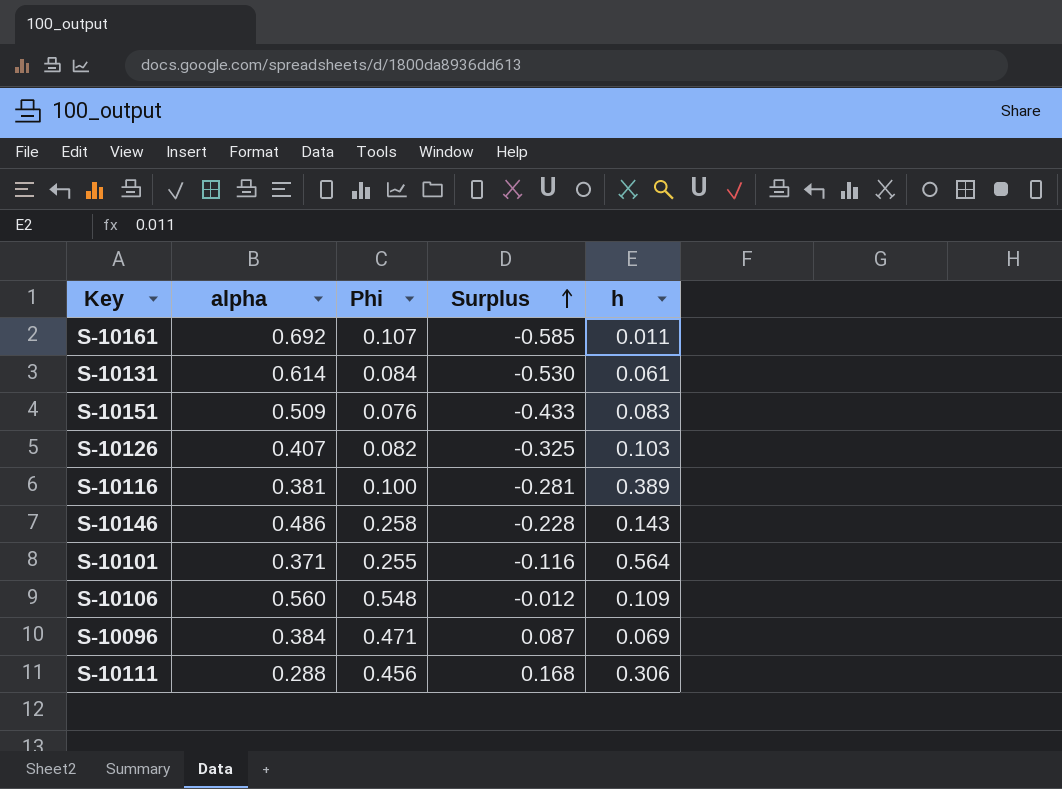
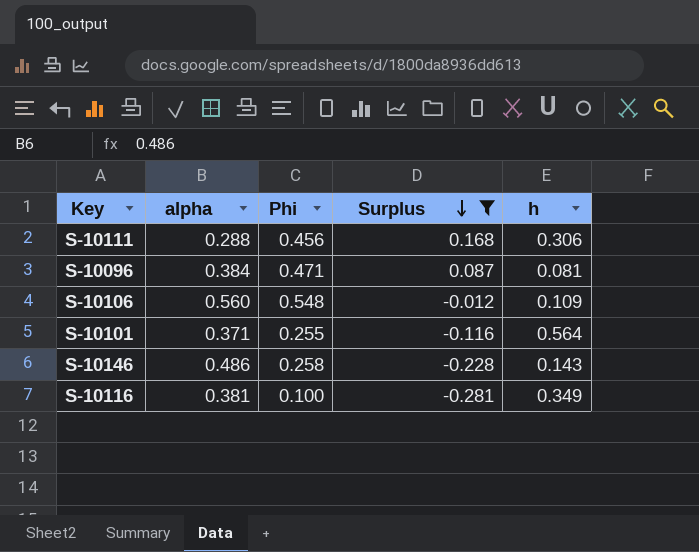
filter: none -> Surplus >= -0.281
row order: Surplus ascending -> Surplus descending
S-10096 | h: 0.069 -> 0.081
S-10116 | h: 0.389 -> 0.349

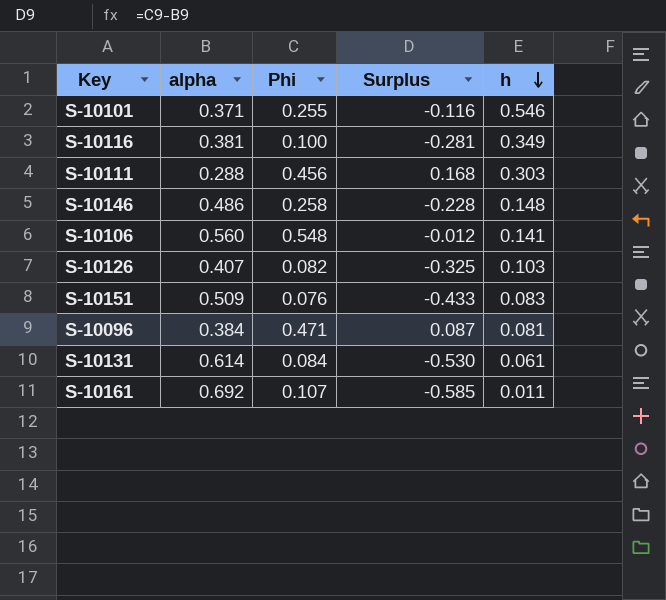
filter: Surplus >= -0.281 -> none
row order: Surplus descending -> h descending
S-10101 | h: 0.564 -> 0.546
S-10111 | h: 0.306 -> 0.303
S-10146 | h: 0.143 -> 0.148
S-10106 | h: 0.109 -> 0.141

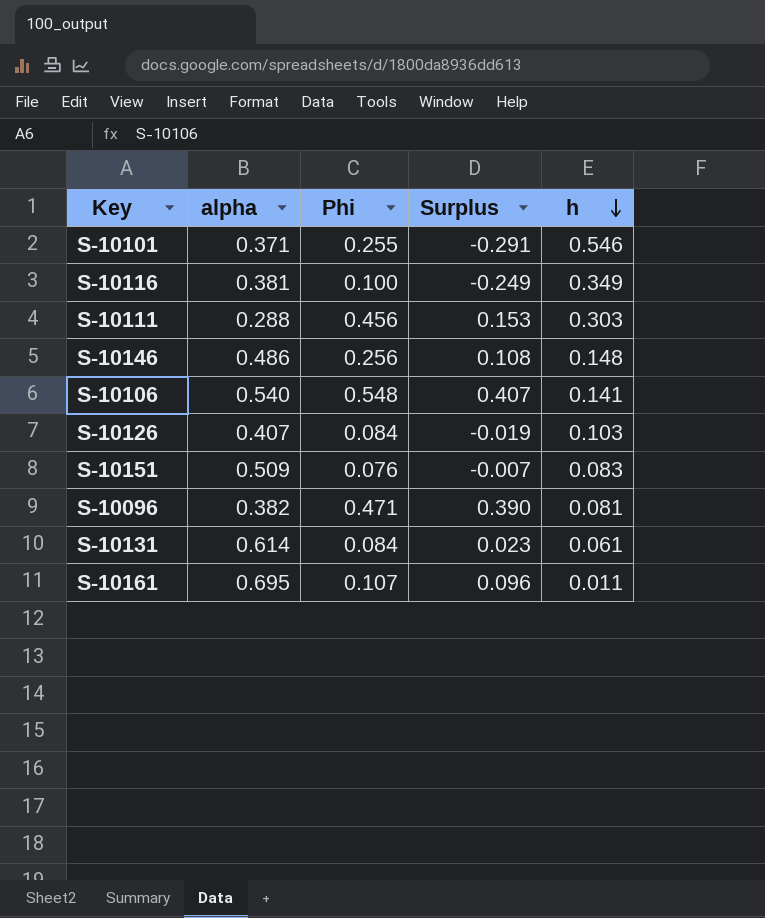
column Surplus | formula: [Phi] - [alpha] -> [Phi] - [h]
S-10146 | Phi: 0.258 -> 0.256
S-10106 | alpha: 0.560 -> 0.540
S-10126 | Phi: 0.082 -> 0.084
S-10096 | alpha: 0.384 -> 0.382
S-10161 | alpha: 0.692 -> 0.695

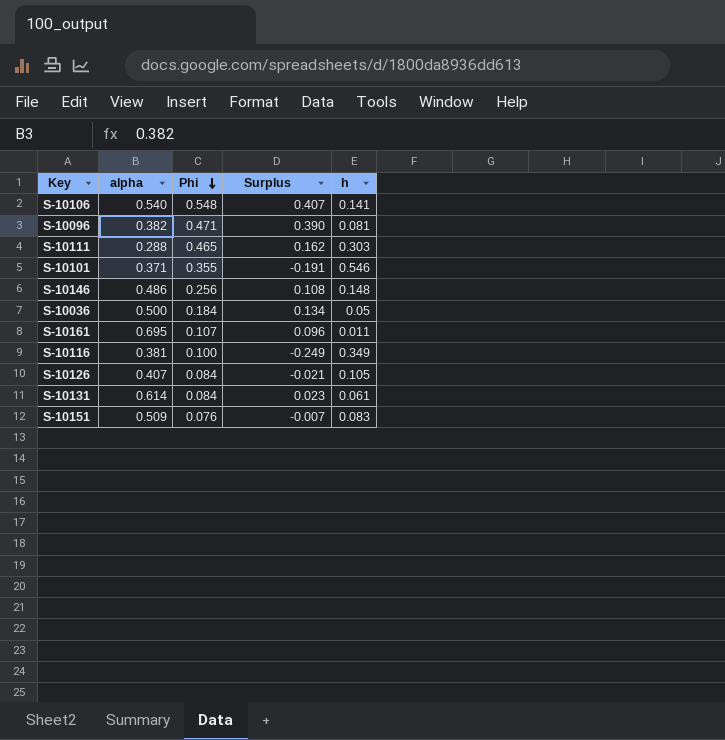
row order: h descending -> Phi descending
S-10111 | Phi: 0.456 -> 0.465
S-10111 | Surplus: 0.153 -> 0.162
S-10101 | Phi: 0.255 -> 0.355
S-10101 | Surplus: -0.291 -> -0.191
row S-10036: none -> 0.500 | 0.184 | 0.134 | 0.05
S-10126 | Surplus: -0.019 -> -0.021
S-10126 | h: 0.103 -> 0.105

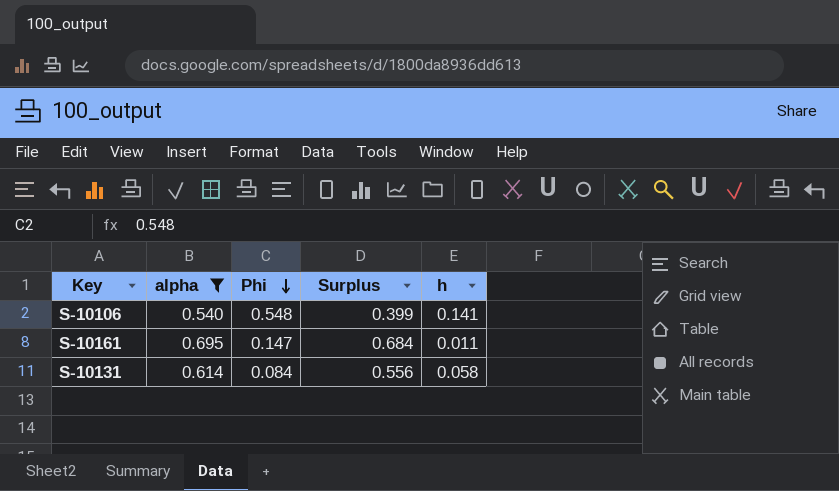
filter: none -> alpha >= 0.540
column Surplus | formula: [Phi] - [h] -> [alpha] - [h]
S-10161 | Phi: 0.107 -> 0.147
S-10131 | h: 0.061 -> 0.058

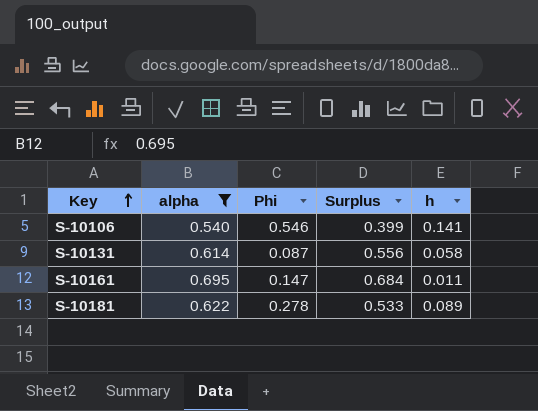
row order: Phi descending -> Key ascending
S-10106 | Phi: 0.548 -> 0.546
S-10131 | Phi: 0.084 -> 0.087
row S-10181: none -> 0.622 | 0.278 | 0.533 | 0.089

